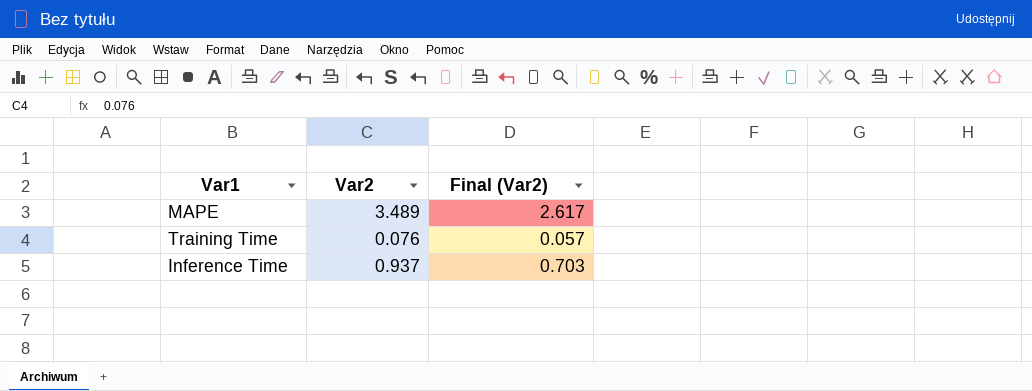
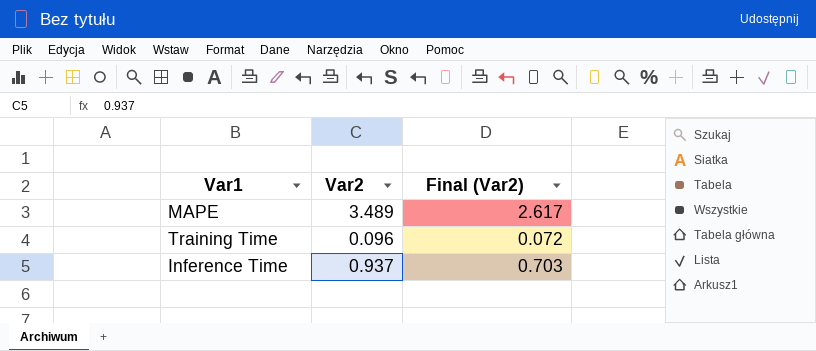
Training Time | Var2: 0.076 -> 0.096
Training Time | Final (Var2): 0.057 -> 0.072

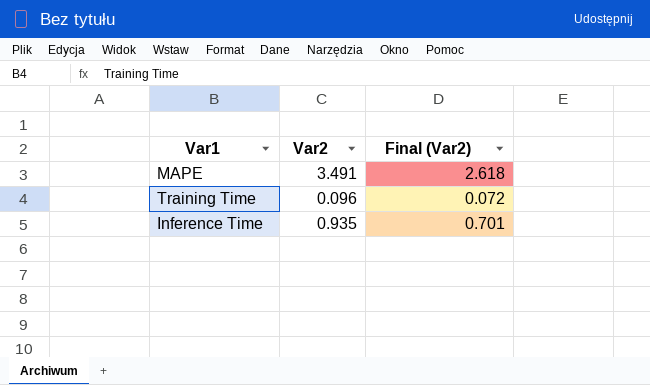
MAPE | Var2: 3.489 -> 3.491
MAPE | Final (Var2): 2.617 -> 2.618
Inference Time | Var2: 0.937 -> 0.935
Inference Time | Final (Var2): 0.703 -> 0.701

